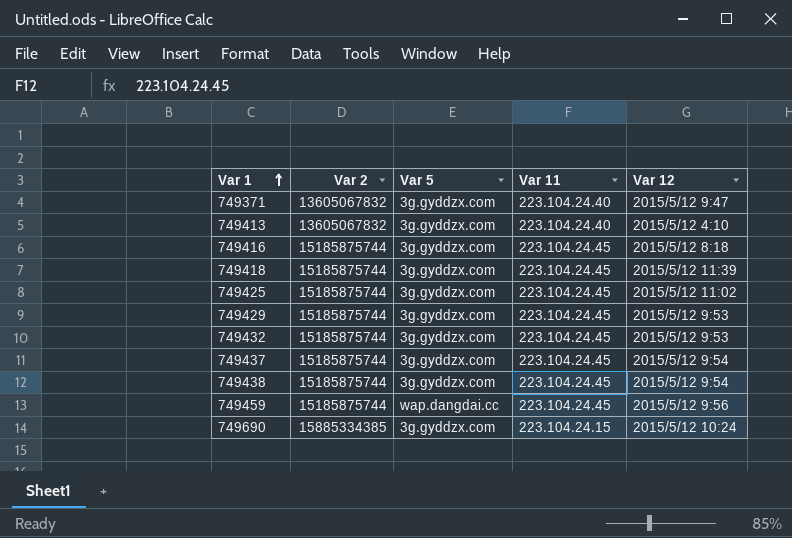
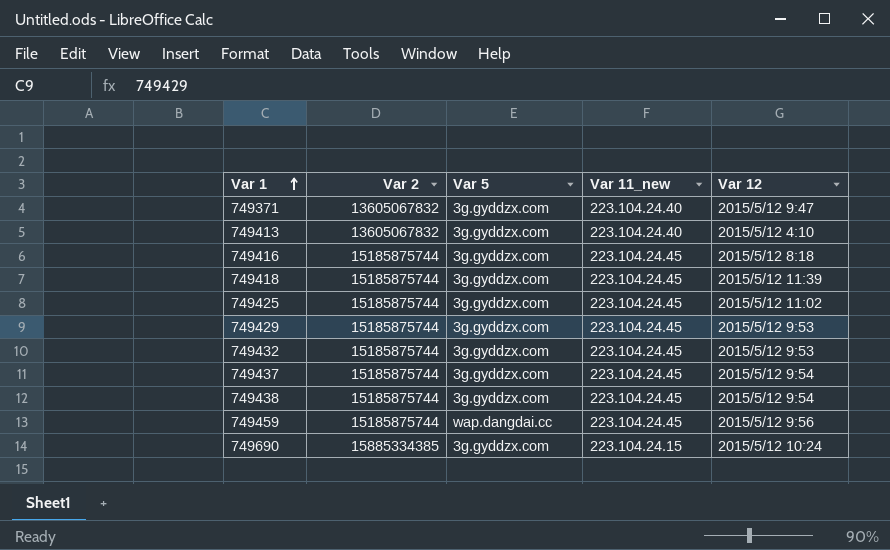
column name: Var 11 -> Var 11_new

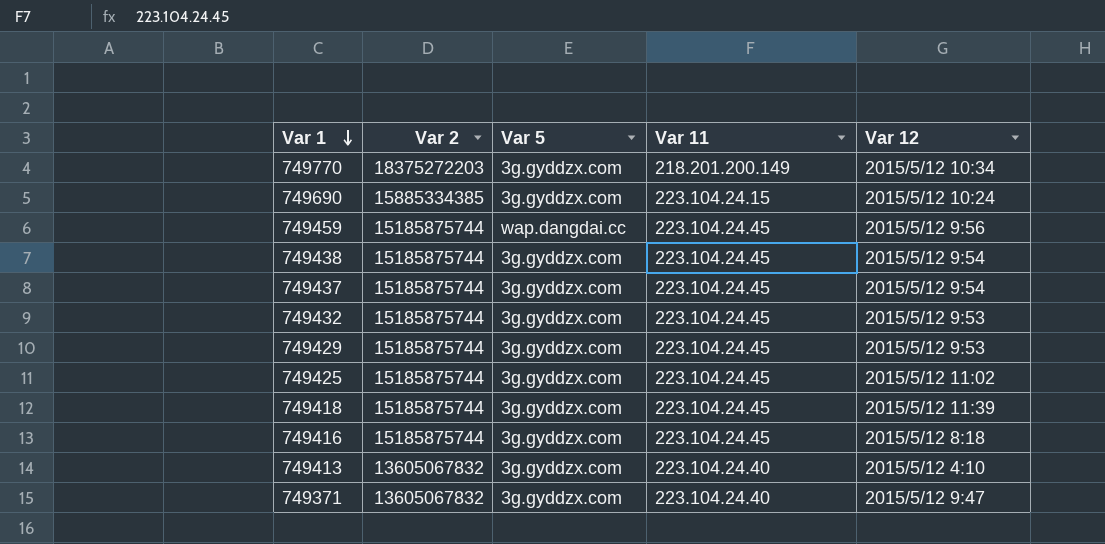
row order: Var 1 ascending -> Var 1 descending
column name: Var 11_new -> Var 11
row 749770: none -> 18375272203 | 3g.gyddzx.com | 218.201.200.149 | 2015/5/12 10:34

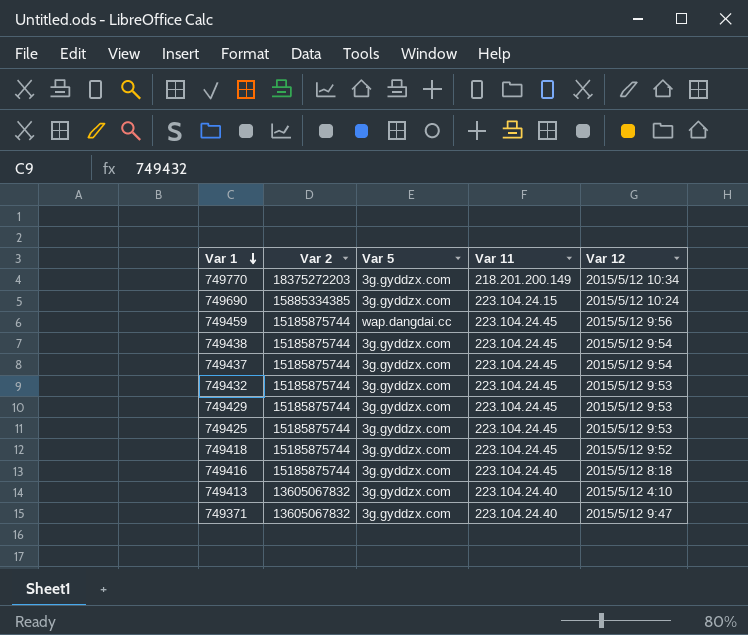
749425 | Var 12: 2015/5/12 11:02 -> 2015/5/12 9:53
749418 | Var 12: 2015/5/12 11:39 -> 2015/5/12 9:52

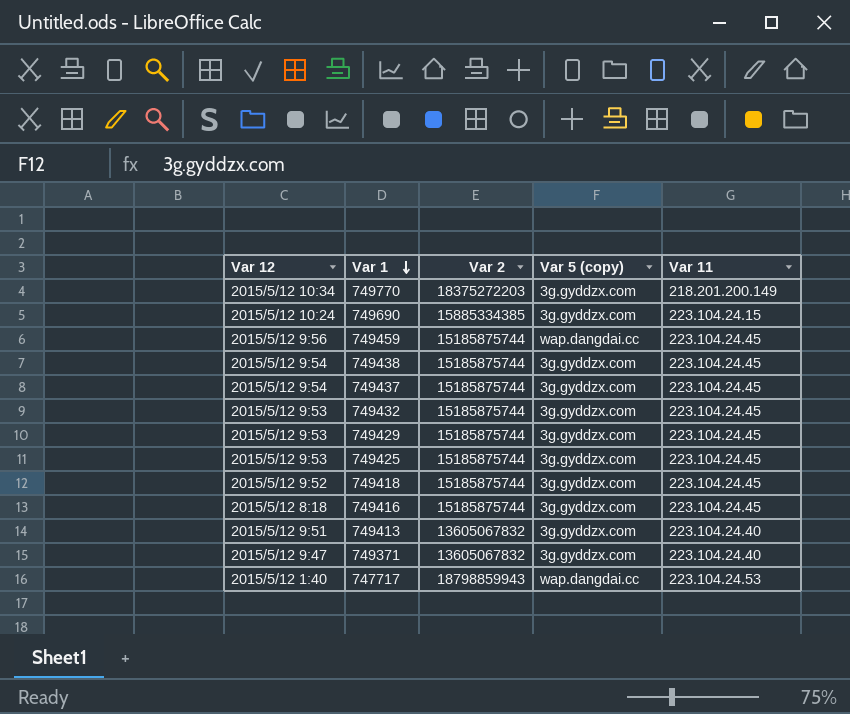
column Var 12 | position: 5 -> 1
column name: Var 5 -> Var 5 (copy)
749413 | Var 12: 2015/5/12 4:10 -> 2015/5/12 9:51
row 747717: none -> 2015/5/12 1:40 | 18798859943 | wap.dangdai.cc | 223.104.24.53

